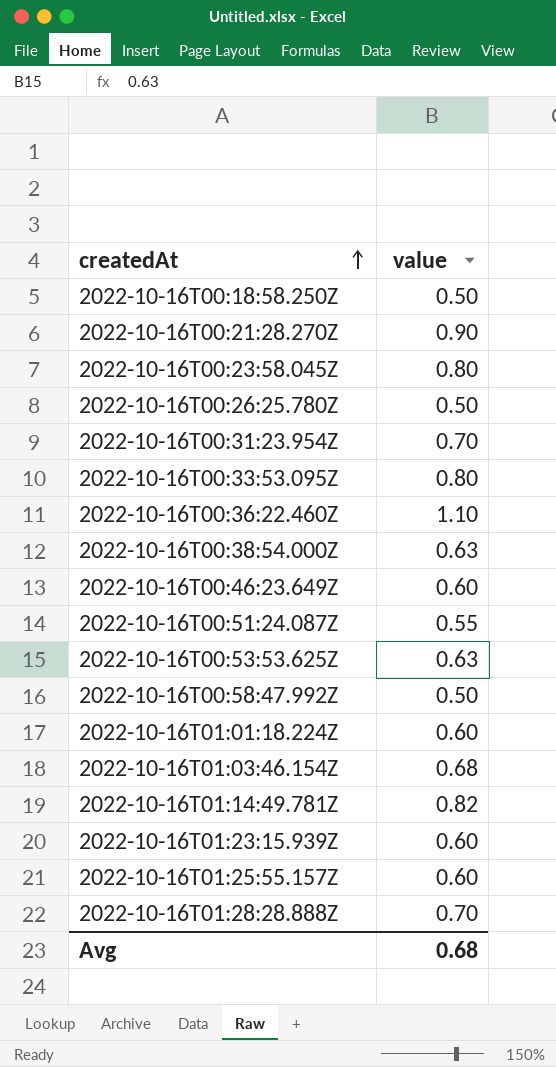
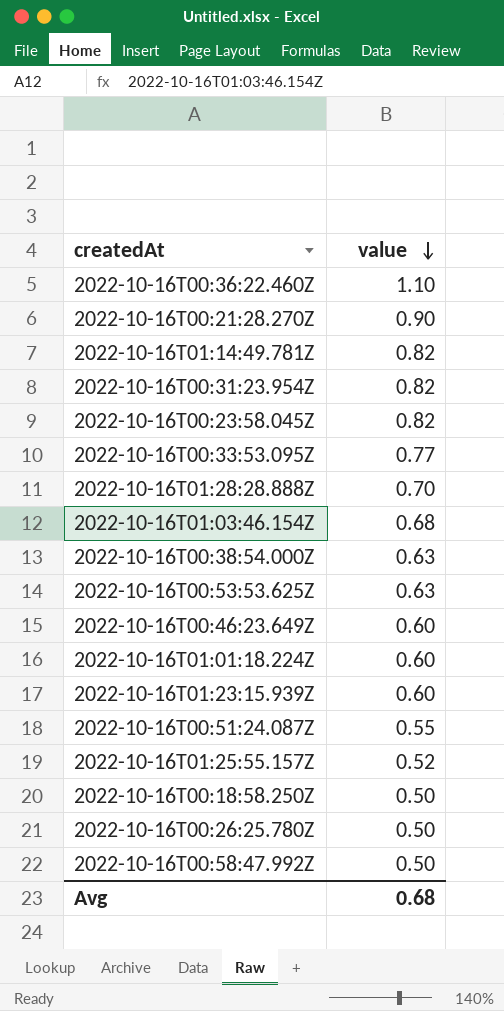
row order: createdAt ascending -> value descending
2022-10-16T00:31:23.954Z | value: 0.70 -> 0.82
2022-10-16T00:23:58.045Z | value: 0.80 -> 0.82
2022-10-16T00:33:53.095Z | value: 0.80 -> 0.77
2022-10-16T01:25:55.157Z | value: 0.60 -> 0.52

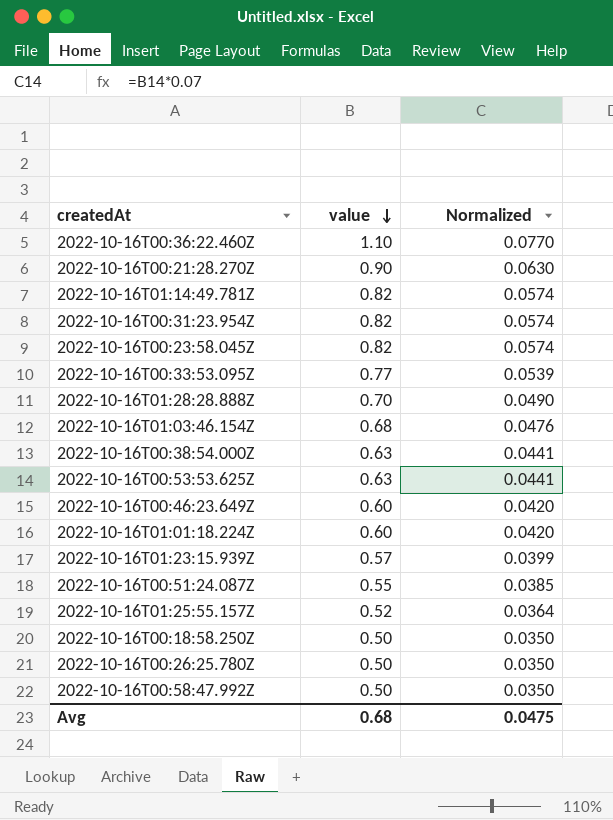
column Normalized | formula: none -> [value] * 0.07
2022-10-16T01:23:15.939Z | value: 0.60 -> 0.57

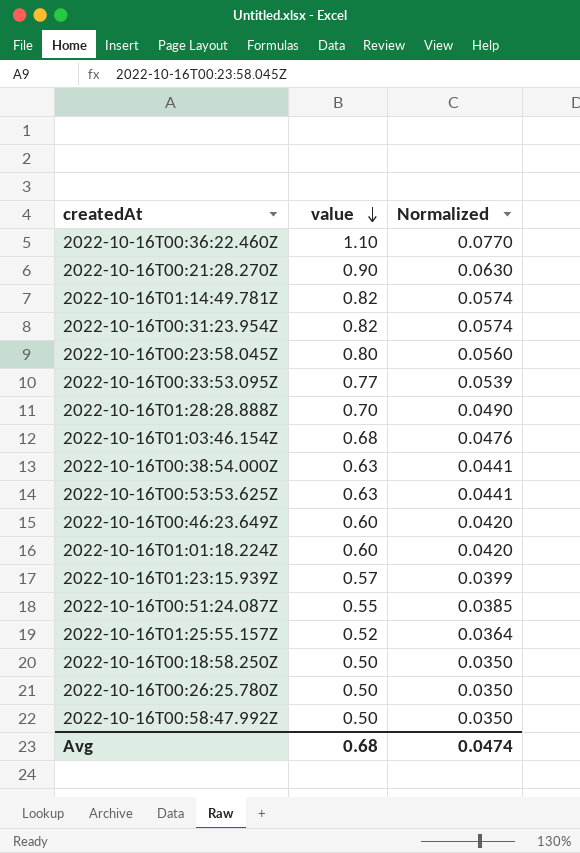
2022-10-16T00:23:58.045Z | value: 0.82 -> 0.80
2022-10-16T00:23:58.045Z | Normalized: 0.0574 -> 0.0560
Avg | Normalized: 0.0475 -> 0.0474

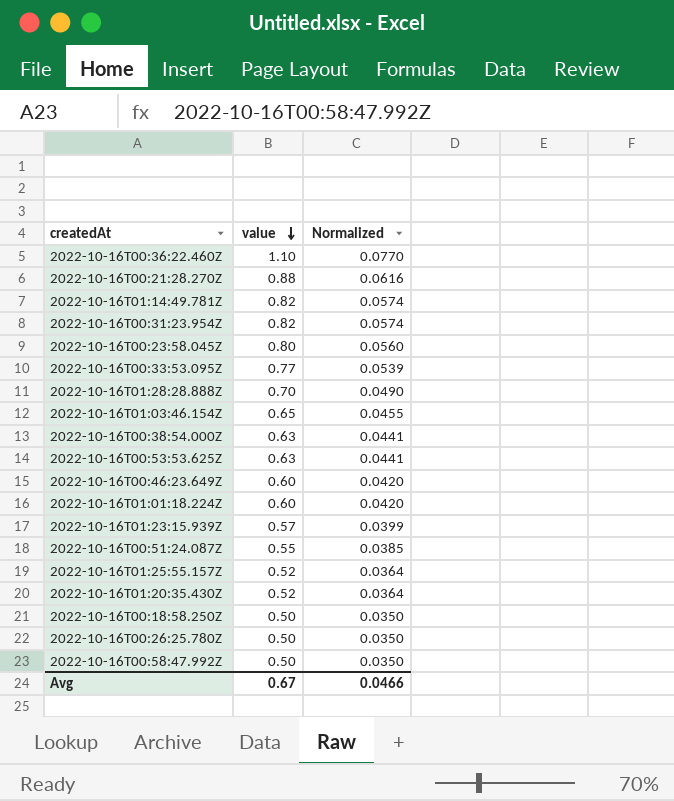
2022-10-16T00:21:28.270Z | value: 0.90 -> 0.88
2022-10-16T00:21:28.270Z | Normalized: 0.0630 -> 0.0616
2022-10-16T01:03:46.154Z | value: 0.68 -> 0.65
2022-10-16T01:03:46.154Z | Normalized: 0.0476 -> 0.0455
row 2022-10-16T01:20:35.430Z: none -> 0.52 | 0.0364
Avg | value: 0.68 -> 0.67
Avg | Normalized: 0.0474 -> 0.0466

